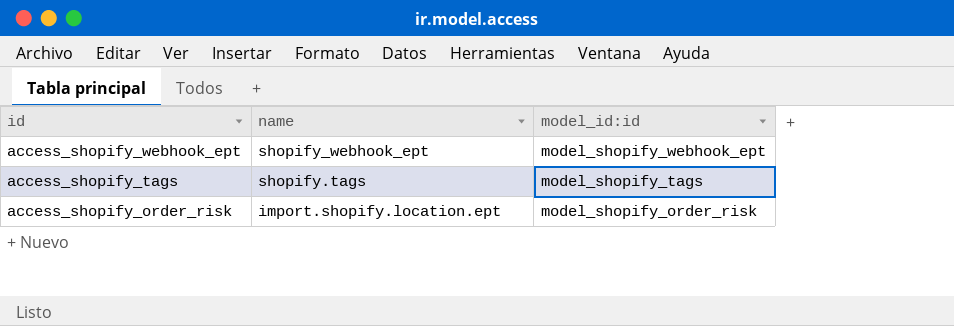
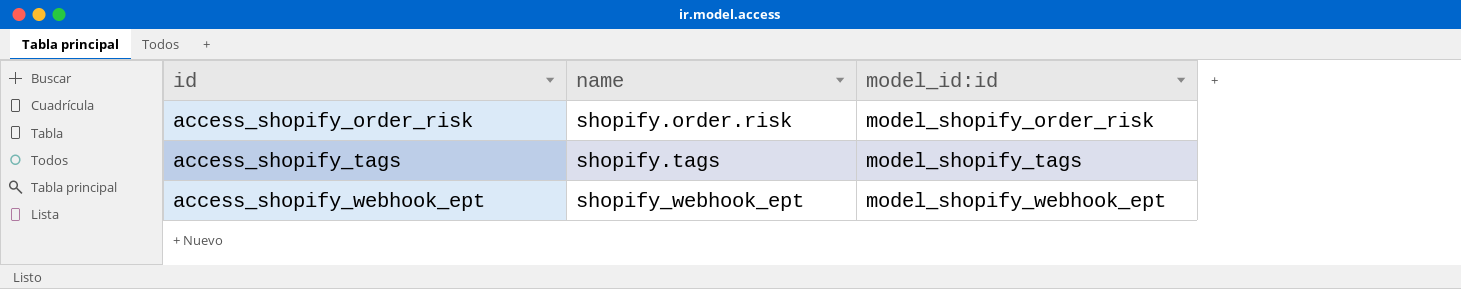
row order: id descending -> id ascending
access_shopify_order_risk | name: import.shopify.location.ept -> shopify.order.risk

